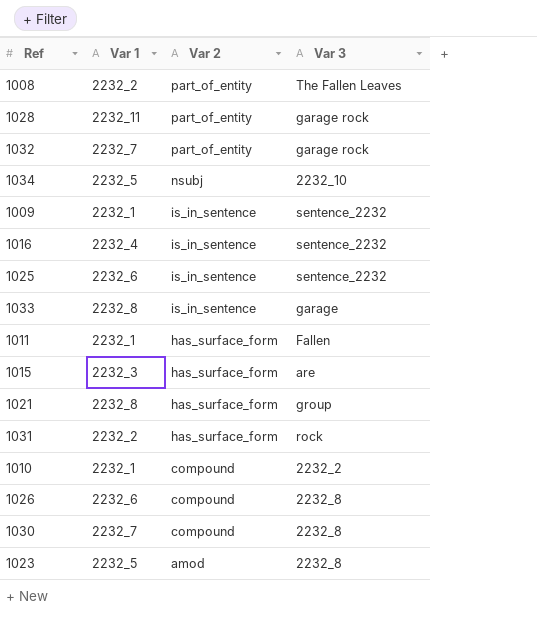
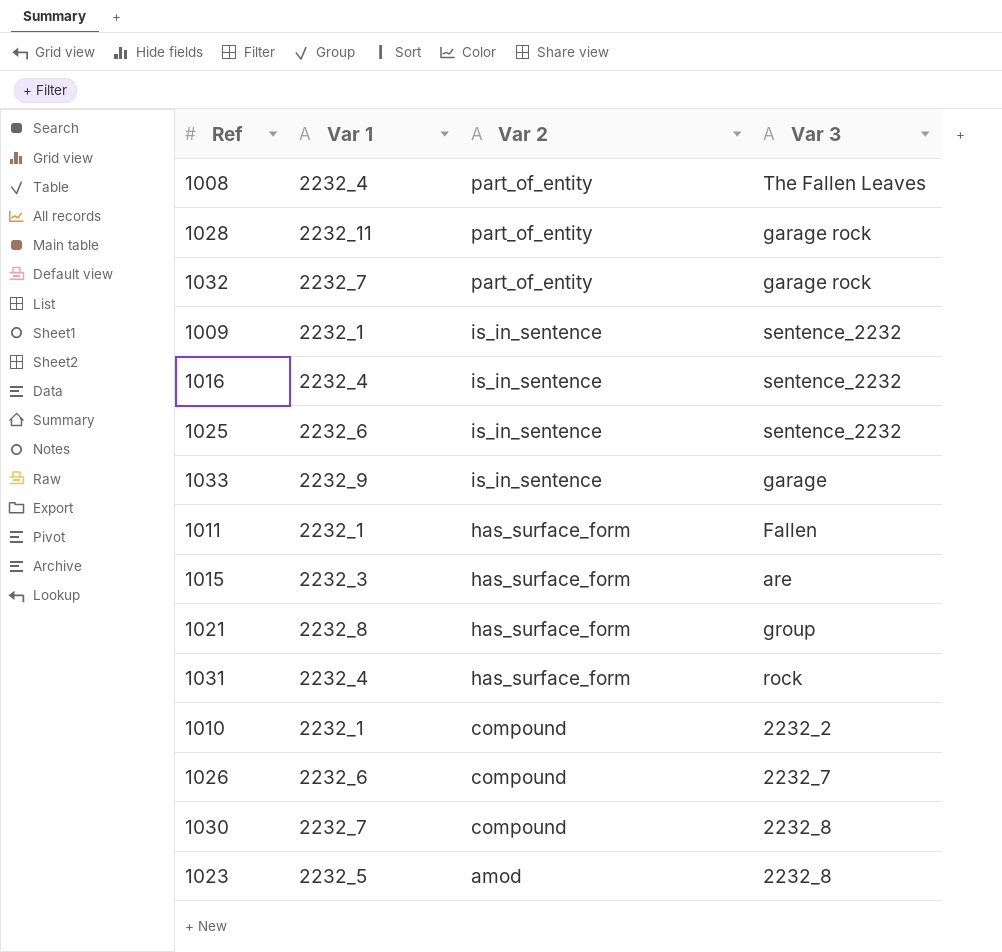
row 1034: 2232_5 | nsubj | 2232_10 -> none
1008 | Var 1: 2232_2 -> 2232_4
1033 | Var 1: 2232_8 -> 2232_9
1031 | Var 1: 2232_2 -> 2232_4
1026 | Var 3: 2232_8 -> 2232_7

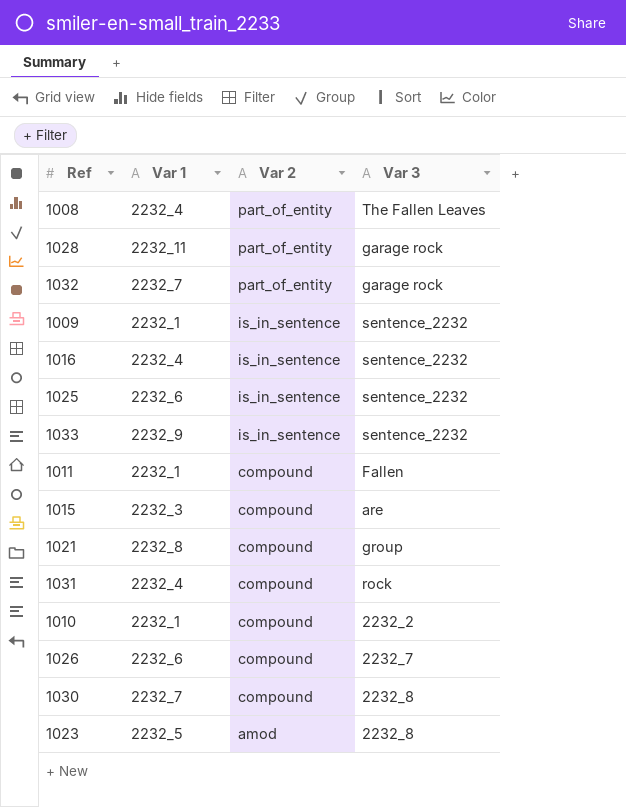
1033 | Var 3: garage -> sentence_2232
1011 | Var 2: has_surface_form -> compound
1015 | Var 2: has_surface_form -> compound
1021 | Var 2: has_surface_form -> compound
1031 | Var 2: has_surface_form -> compound

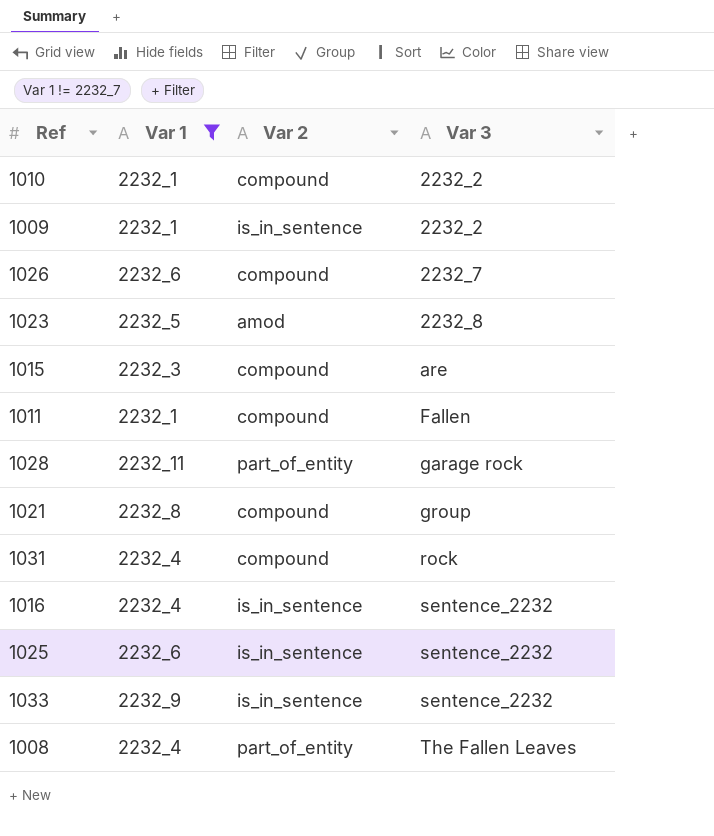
filter: none -> Var 1 != 2232_7
row order: Var 2 descending -> Var 3 ascending
1009 | Var 3: sentence_2232 -> 2232_2

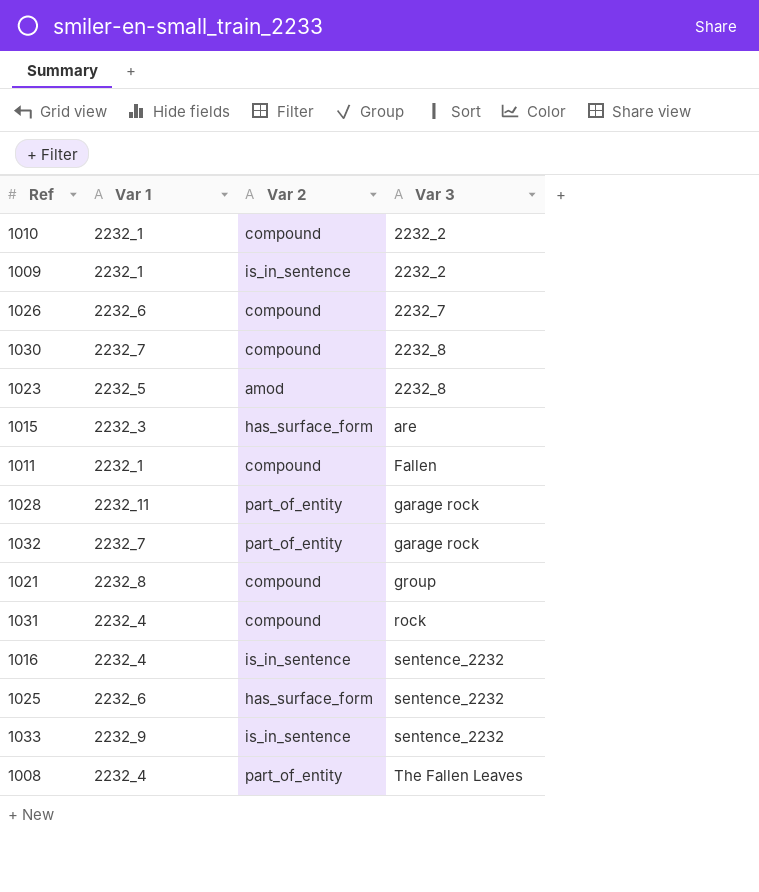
filter: Var 1 != 2232_7 -> none
1015 | Var 2: compound -> has_surface_form
1025 | Var 2: is_in_sentence -> has_surface_form

